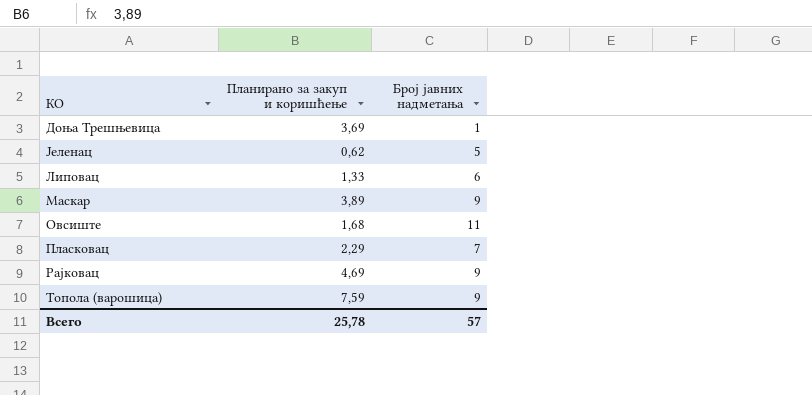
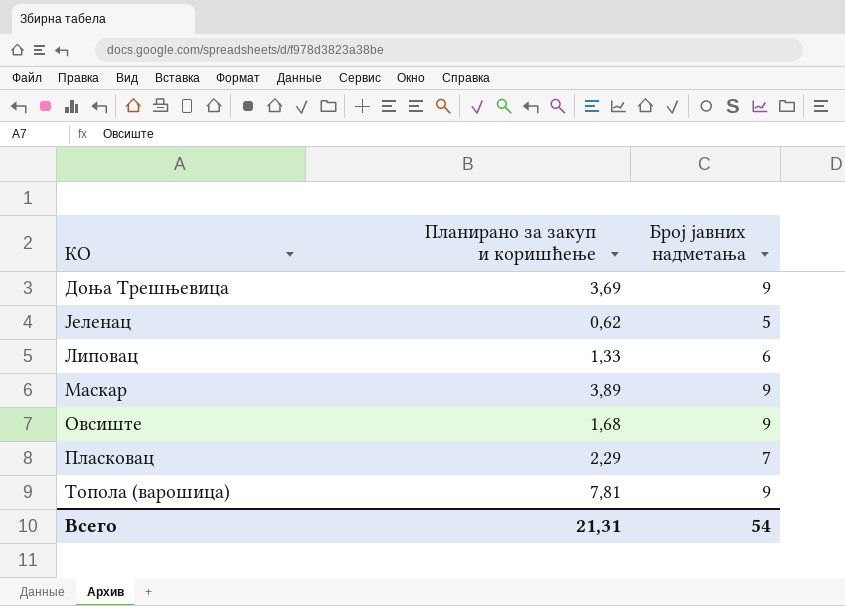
row Рајковац: 4,69 | 9 -> none
Доња Трешњевица | Број јавних надметања: 1 -> 9
Овсиште | Број јавних надметања: 11 -> 9
Топола (варошица) | Планирано за закуп и коришћење: 7,59 -> 7,81
Всего | Планирано за закуп и коришћење: 25,78 -> 21,31
Всего | Број јавних надметања: 57 -> 54

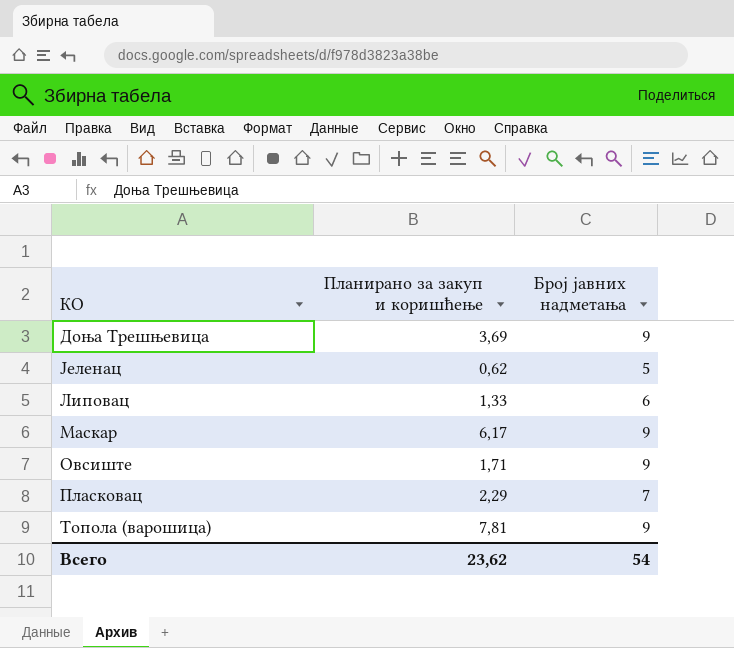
Маскар | Планирано за закуп и коришћење: 3,89 -> 6,17
Овсиште | Планирано за закуп и коришћење: 1,68 -> 1,71
Всего | Планирано за закуп и коришћење: 21,31 -> 23,62

